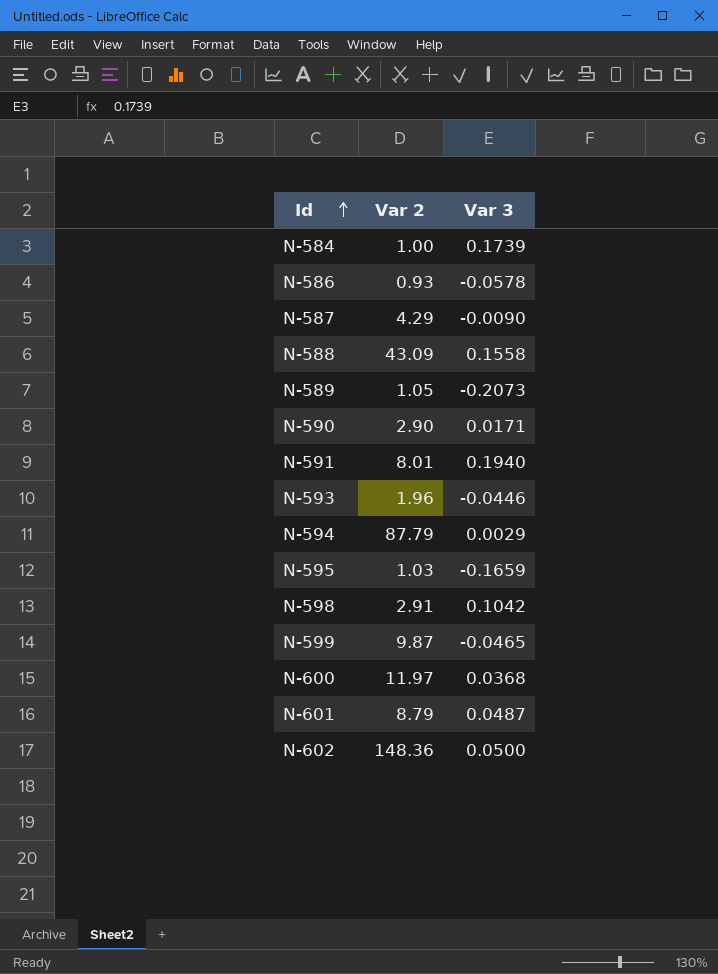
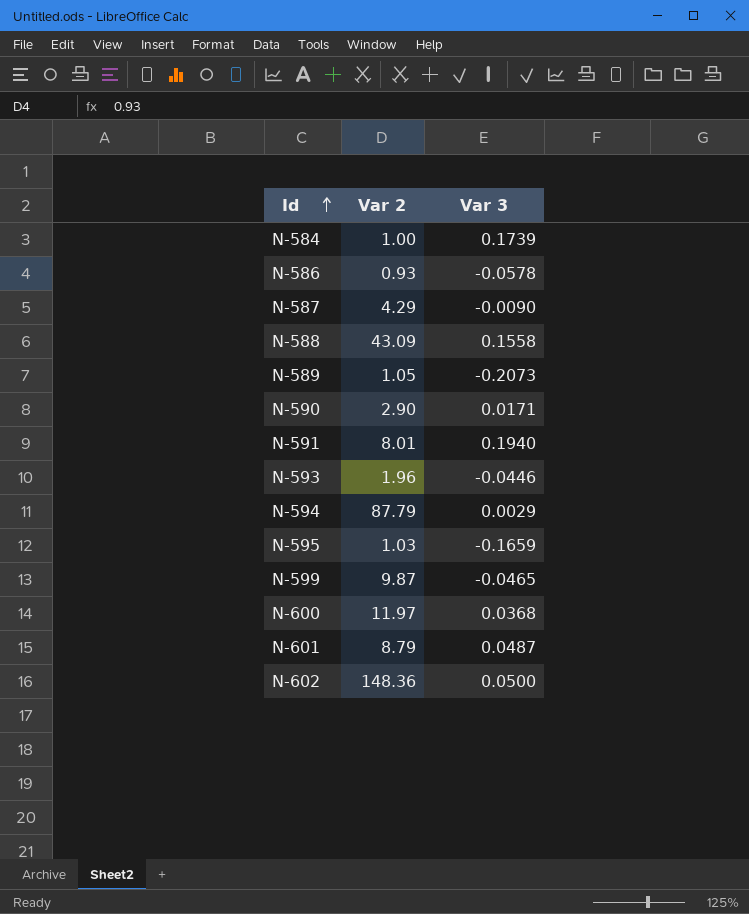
row N-598: 2.91 | 0.1042 -> none

